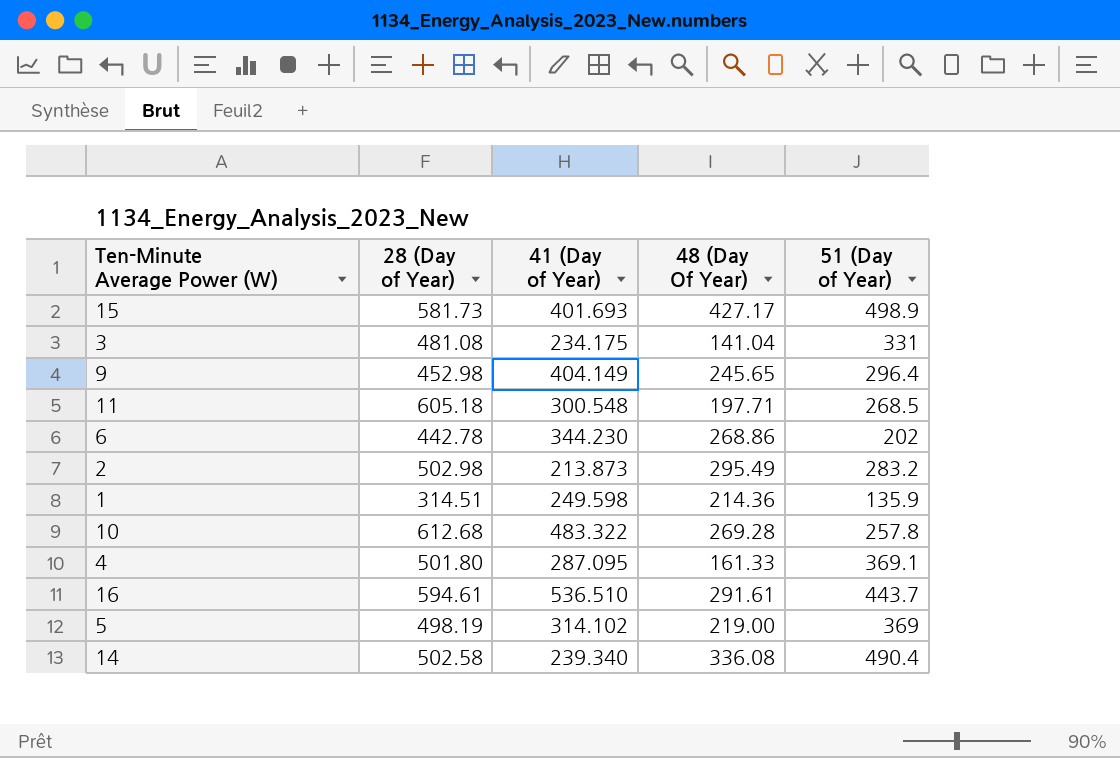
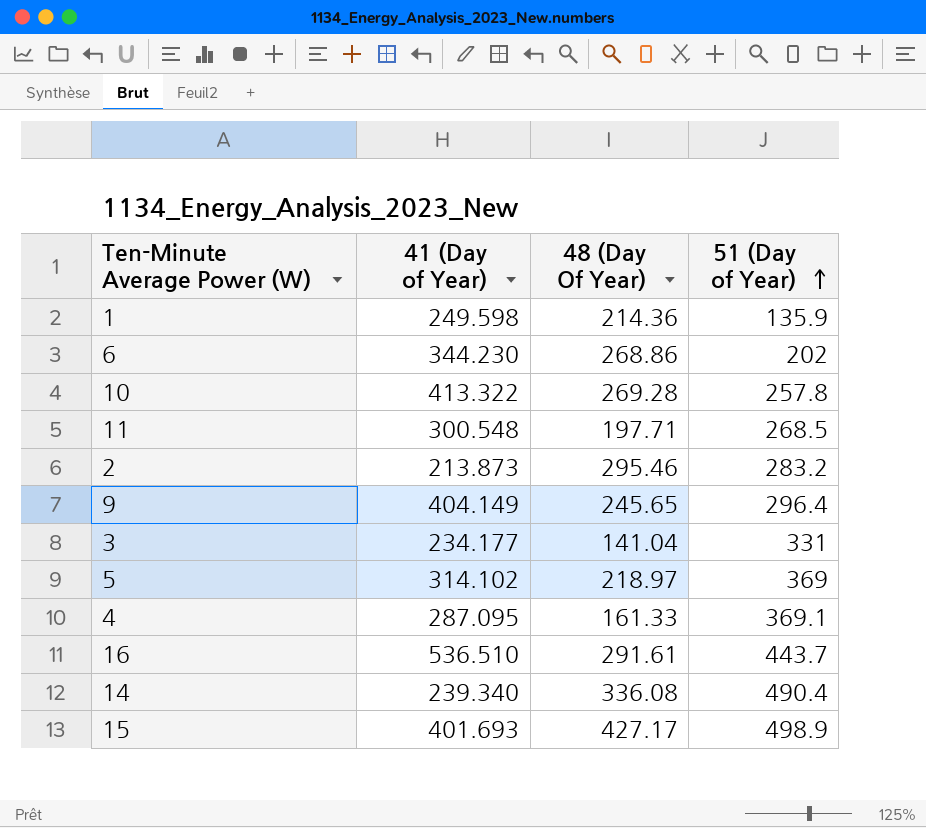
row order: none -> 51 (Day of Year) ascending
column 28 (Day of Year) | position: 2 -> none
10 | 41 (Day of Year): 483.322 -> 413.322
2 | 48 (Day Of Year): 295.49 -> 295.46
3 | 41 (Day of Year): 234.175 -> 234.177
5 | 48 (Day Of Year): 219.00 -> 218.97

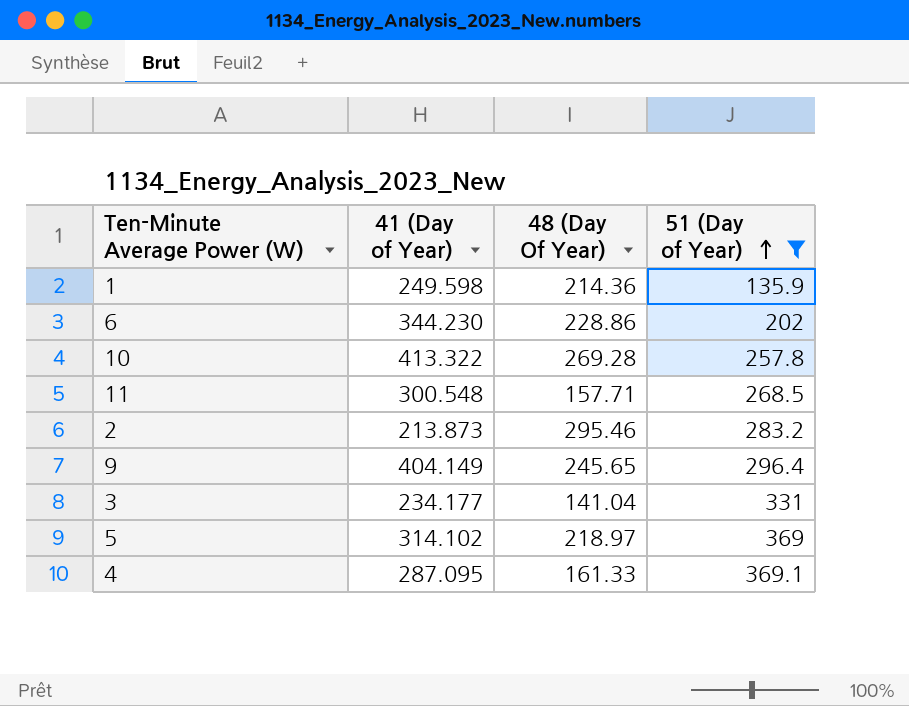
filter: none -> 51 (Day of Year) <= 369.1
6 | 48 (Day Of Year): 268.86 -> 228.86
11 | 48 (Day Of Year): 197.71 -> 157.71

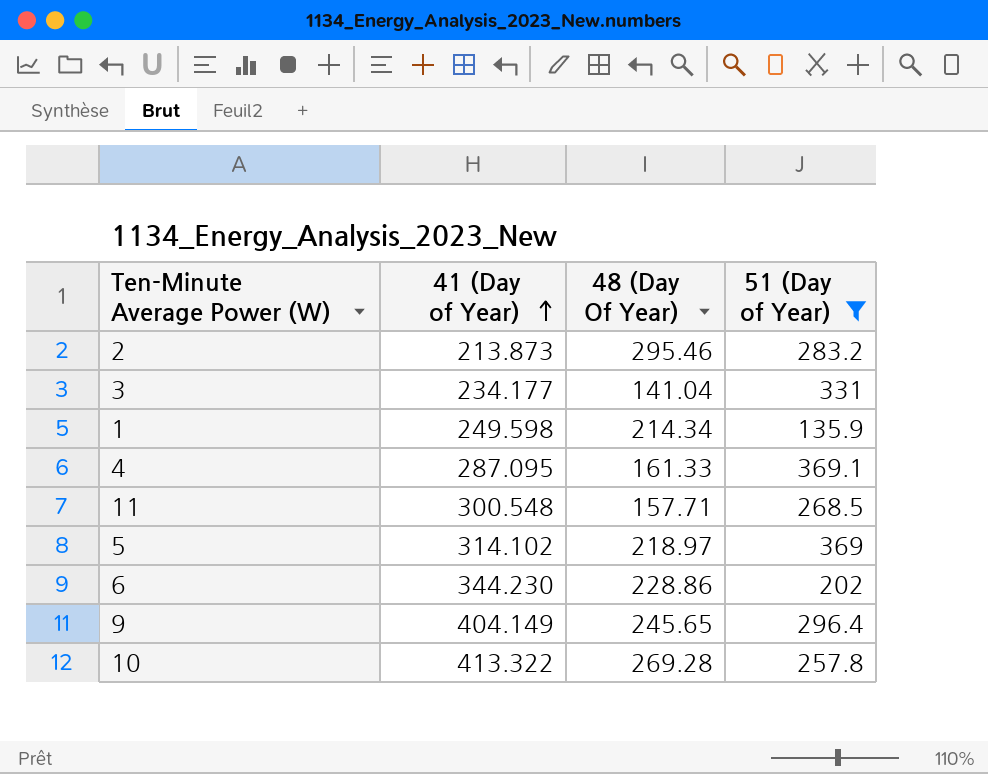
row order: 51 (Day of Year) ascending -> 41 (Day of Year) ascending
1 | 48 (Day Of Year): 214.36 -> 214.34

